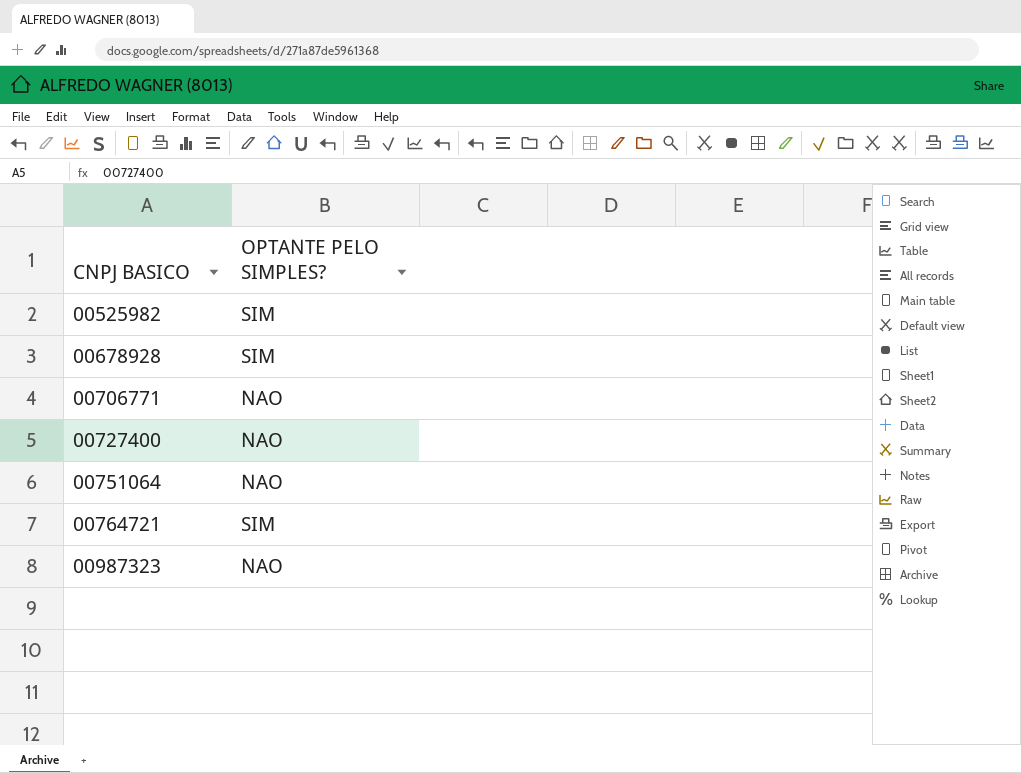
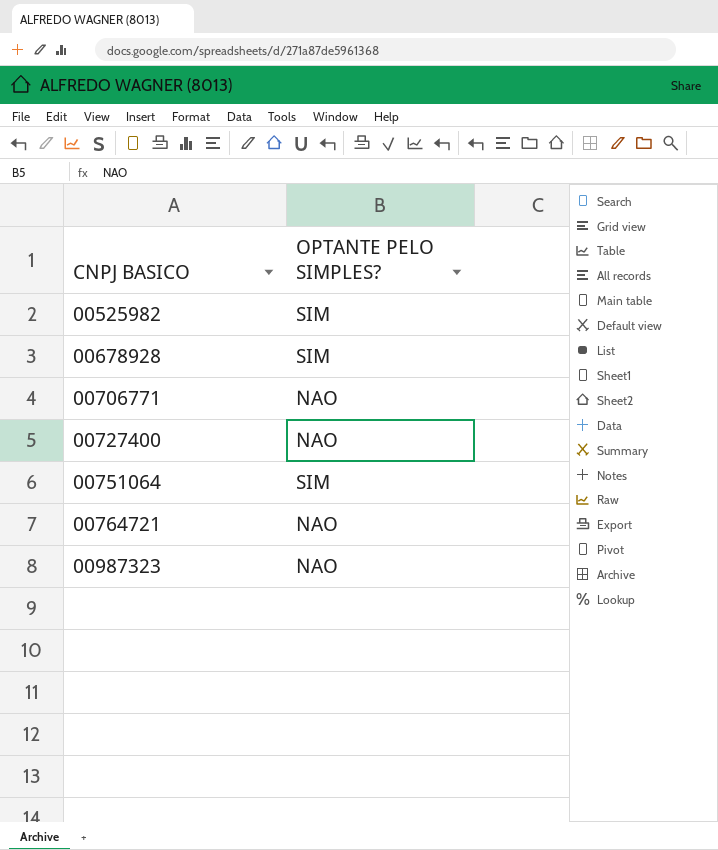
00751064 | OPTANTE PELO SIMPLES?: NAO -> SIM
00764721 | OPTANTE PELO SIMPLES?: SIM -> NAO

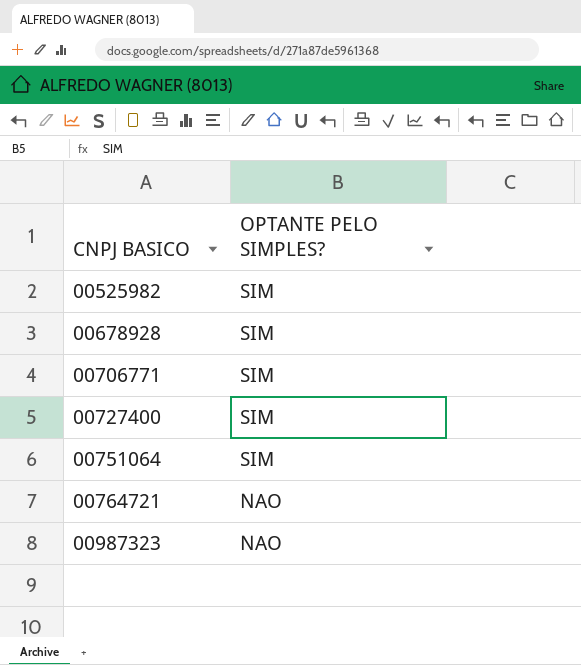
00706771 | OPTANTE PELO SIMPLES?: NAO -> SIM
00727400 | OPTANTE PELO SIMPLES?: NAO -> SIM

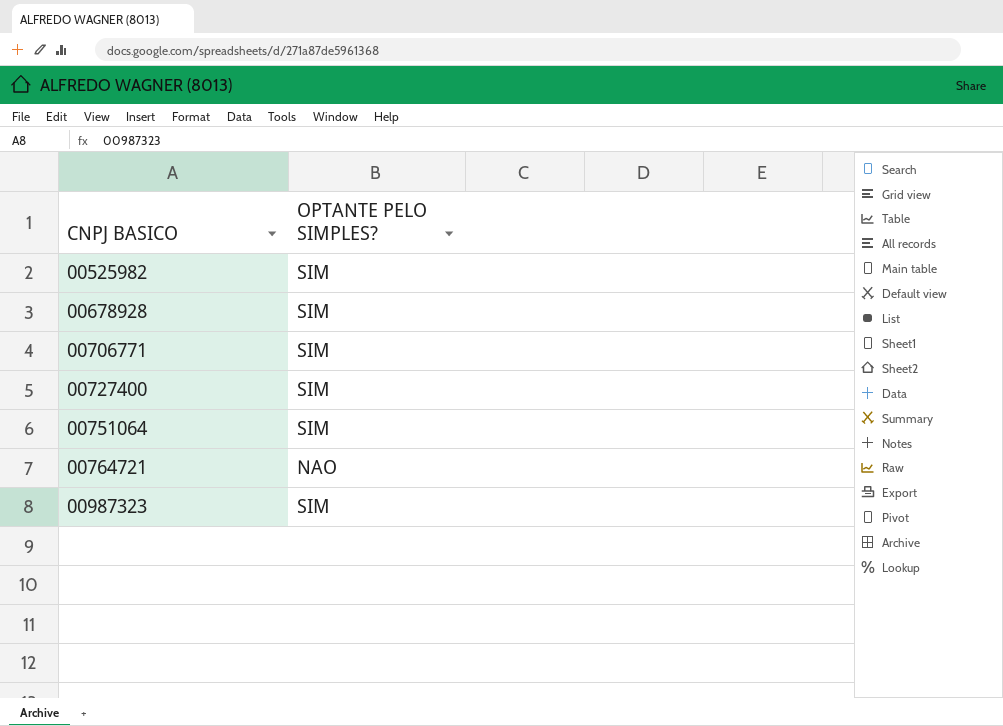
00987323 | OPTANTE PELO SIMPLES?: NAO -> SIM

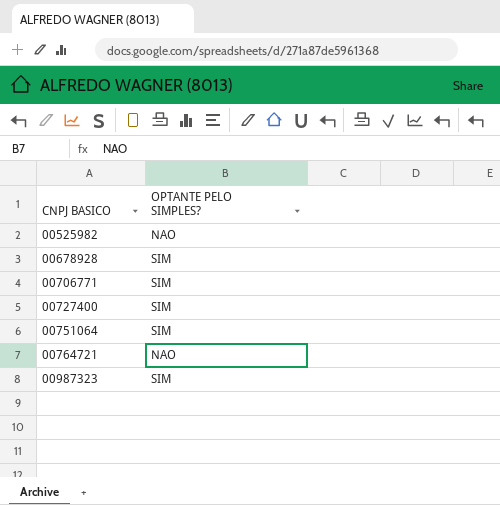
00525982 | OPTANTE PELO SIMPLES?: SIM -> NAO

